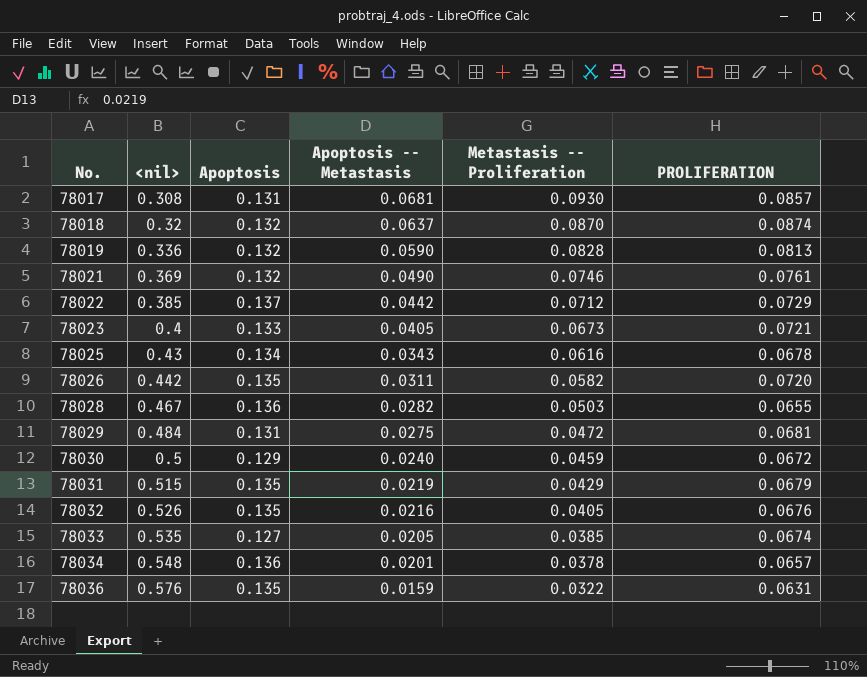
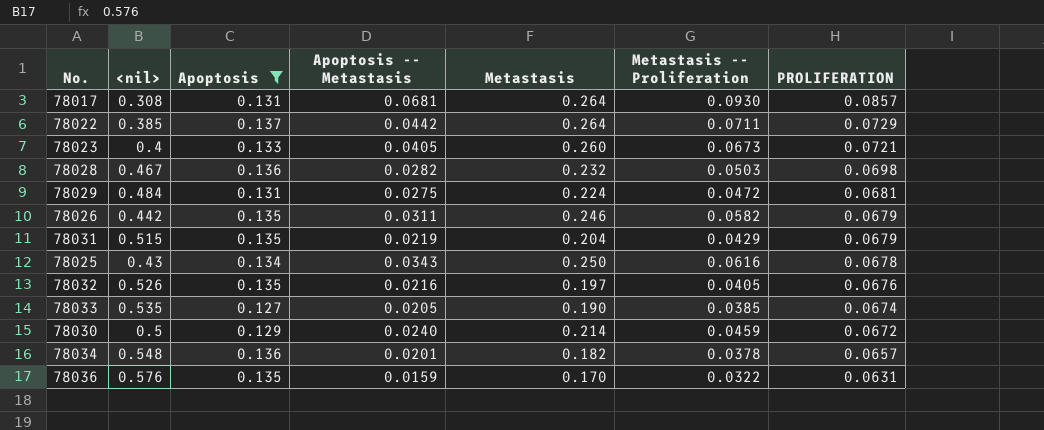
filter: none -> Apoptosis != 0.132
row order: No. ascending -> PROLIFERATION descending
column Metastasis | position: none -> 5
78022 | Metastasis -- Proliferation: 0.0712 -> 0.0711
78028 | PROLIFERATION: 0.0655 -> 0.0698
78026 | PROLIFERATION: 0.0720 -> 0.0679

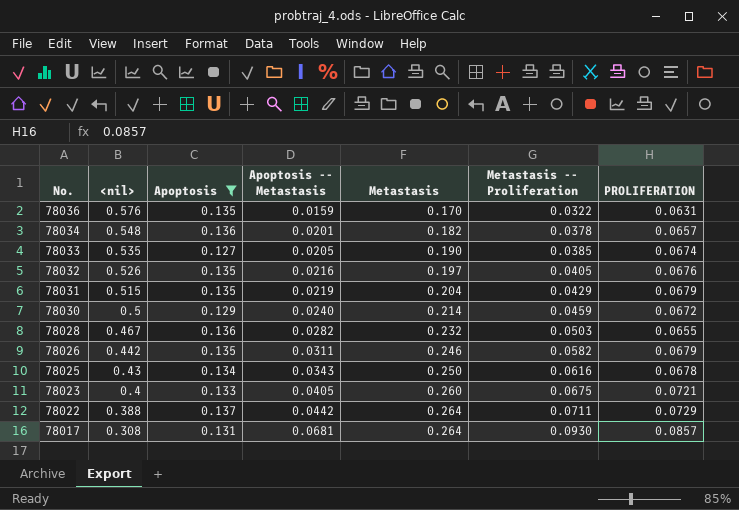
row order: PROLIFERATION descending -> No. descending
row 78029: 0.484 | 0.131 | 0.0275 | 0.224 | 0.0472 | 0.0681 -> none
78028 | PROLIFERATION: 0.0698 -> 0.0655
78023 | Metastasis -- Proliferation: 0.0673 -> 0.0675
78022 | <nil>: 0.385 -> 0.388

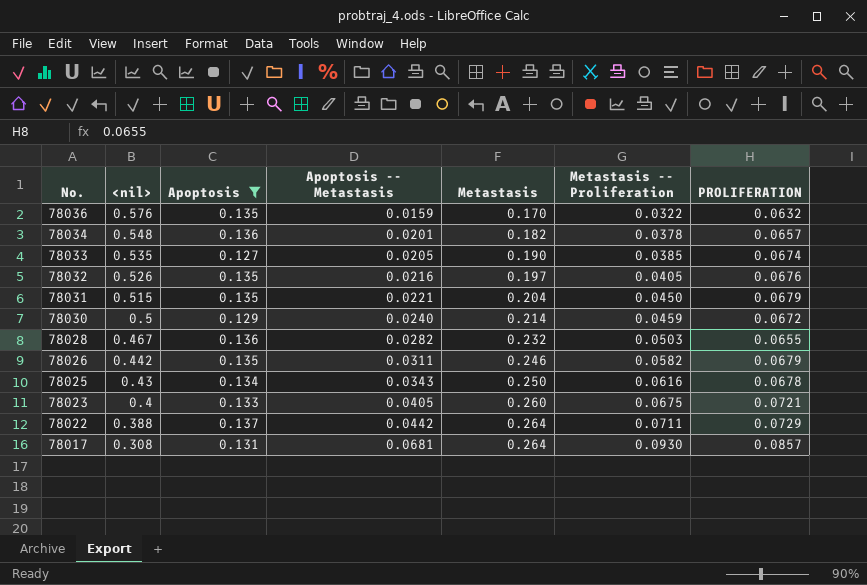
78036 | PROLIFERATION: 0.0631 -> 0.0632
78031 | Apoptosis -- Metastasis: 0.0219 -> 0.0221
78031 | Metastasis -- Proliferation: 0.0429 -> 0.0450

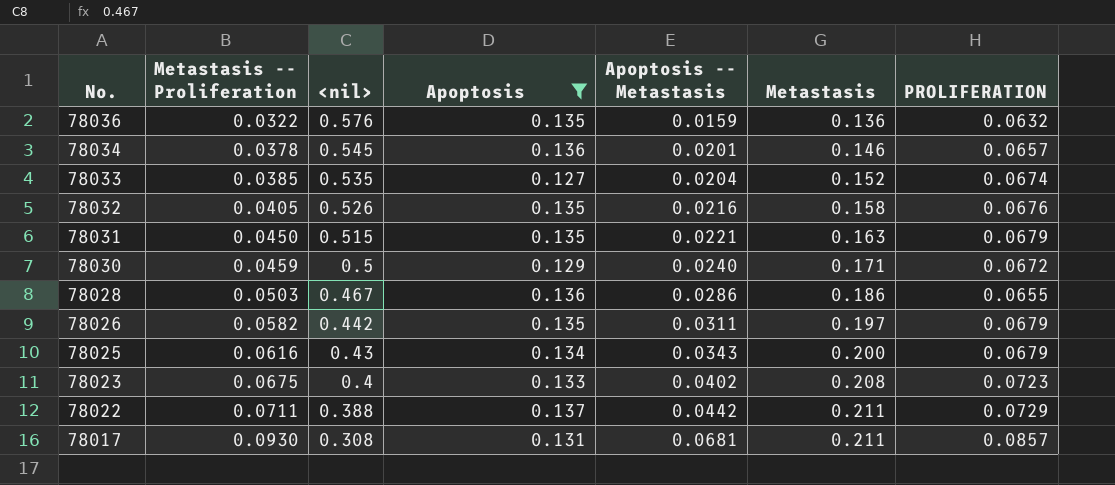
column Metastasis -- Proliferation | position: 6 -> 2
78036 | Metastasis: 0.170 -> 0.136
78034 | <nil>: 0.548 -> 0.545
78034 | Metastasis: 0.182 -> 0.146
78033 | Apoptosis -- Metastasis: 0.0205 -> 0.0204
78033 | Metastasis: 0.190 -> 0.152
78032 | Metastasis: 0.197 -> 0.158
78031 | Metastasis: 0.204 -> 0.163
78030 | Metastasis: 0.214 -> 0.171
78028 | Apoptosis -- Metastasis: 0.0282 -> 0.0286
78028 | Metastasis: 0.232 -> 0.186
78026 | Metastasis: 0.246 -> 0.197
78025 | Metastasis: 0.250 -> 0.200
78025 | PROLIFERATION: 0.0678 -> 0.0679
78023 | Apoptosis -- Metastasis: 0.0405 -> 0.0402
78023 | Metastasis: 0.260 -> 0.208
78023 | PROLIFERATION: 0.0721 -> 0.0723
78022 | Metastasis: 0.264 -> 0.211
78017 | Metastasis: 0.264 -> 0.211

